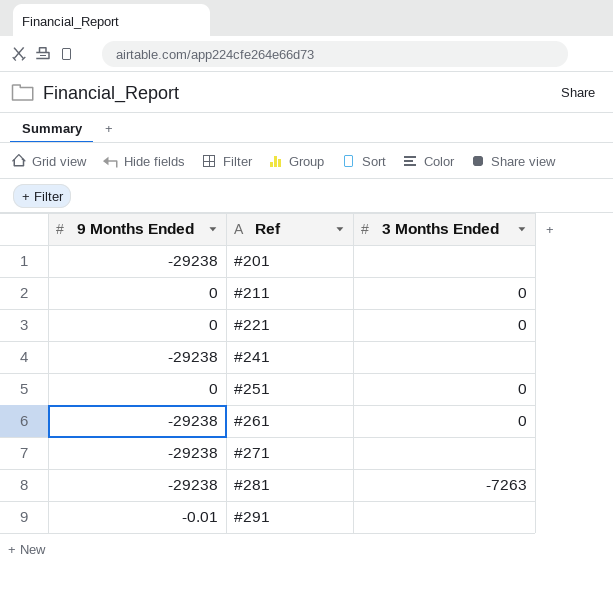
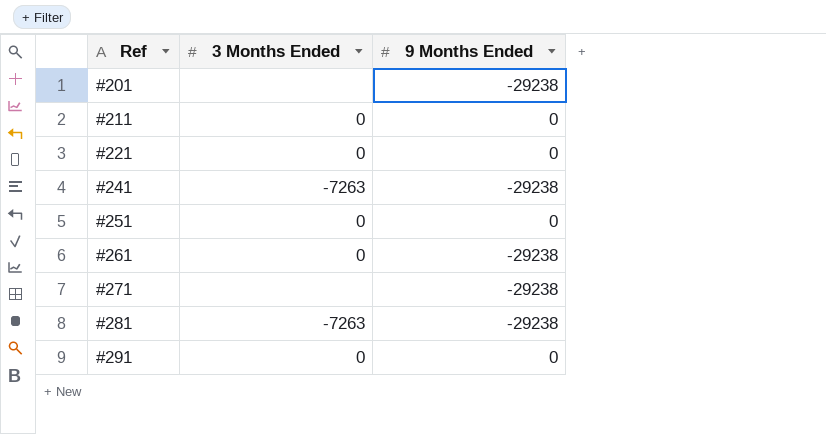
column 9 Months Ended | position: 1 -> 3
#241 | 3 Months Ended: none -> -7263
#291 | 3 Months Ended: none -> 0
#291 | 9 Months Ended: -0.01 -> 0

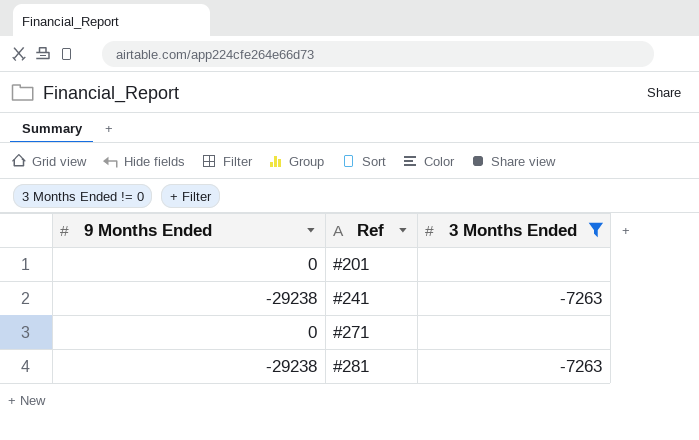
filter: none -> 3 Months Ended != 0
column 9 Months Ended | position: 3 -> 1
#201 | 9 Months Ended: -29238 -> 0
#271 | 9 Months Ended: -29238 -> 0

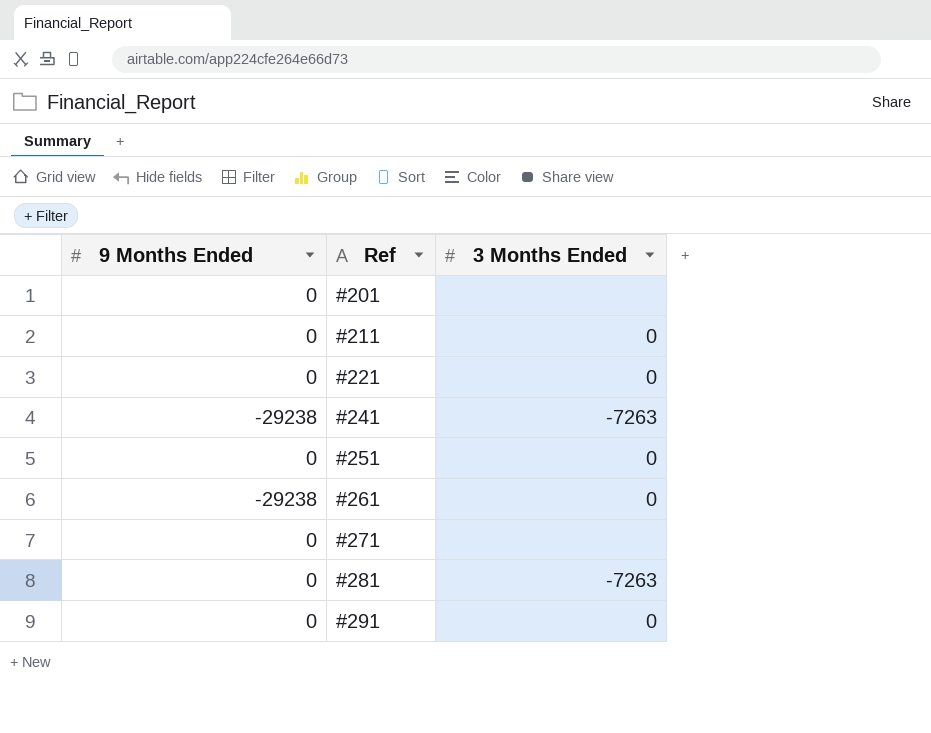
filter: 3 Months Ended != 0 -> none
#281 | 9 Months Ended: -29238 -> 0

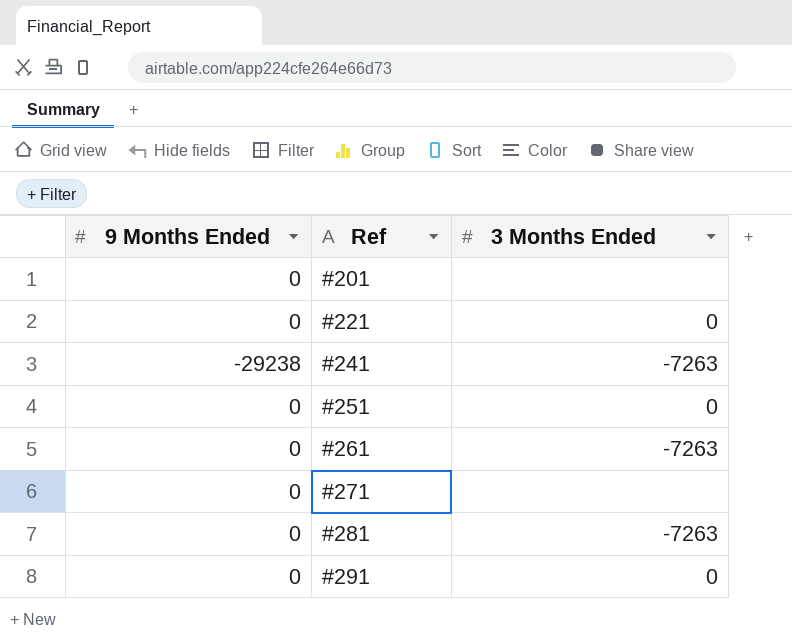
row #211: 0 | 0 -> none
#261 | 9 Months Ended: -29238 -> 0
#261 | 3 Months Ended: 0 -> -7263

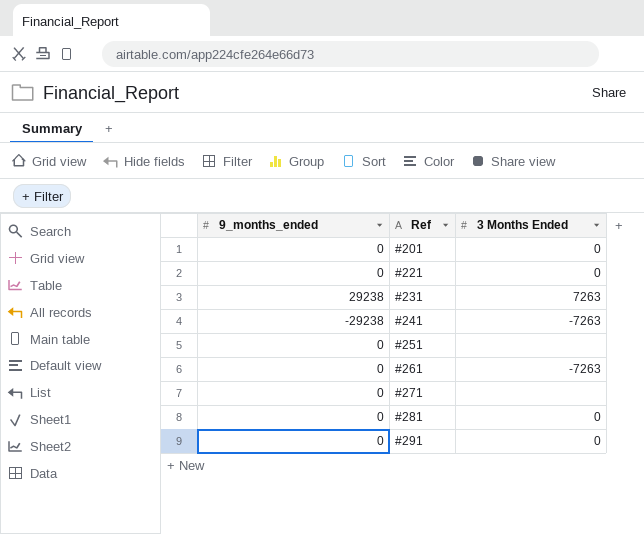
column name: 9 Months Ended -> 9_months_ended
#201 | 3 Months Ended: none -> 0
row #231: none -> 29238 | 7263
#251 | 3 Months Ended: 0 -> none
#281 | 3 Months Ended: -7263 -> 0

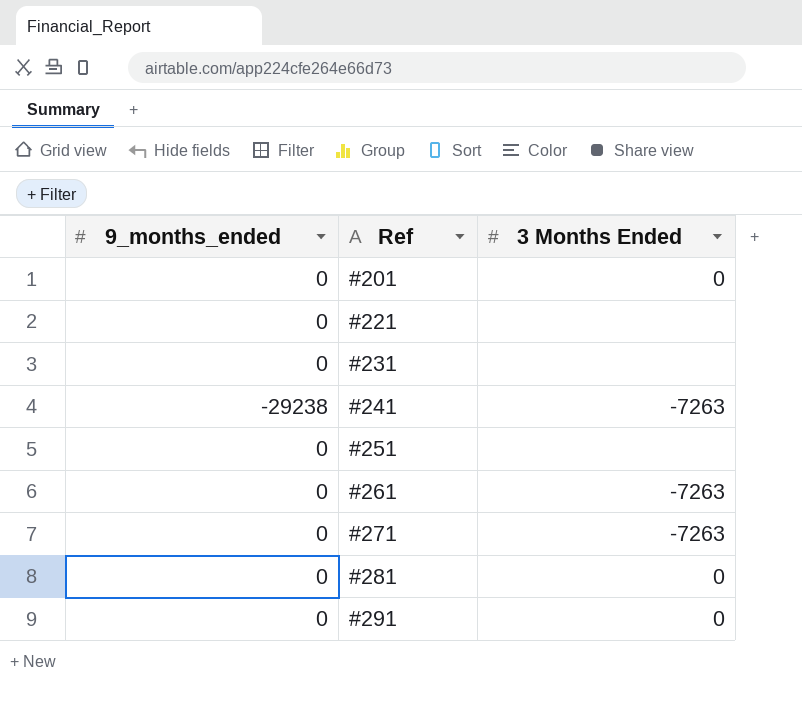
#221 | 3 Months Ended: 0 -> none
#231 | 9_months_ended: 29238 -> 0
#231 | 3 Months Ended: 7263 -> none
#271 | 3 Months Ended: none -> -7263

